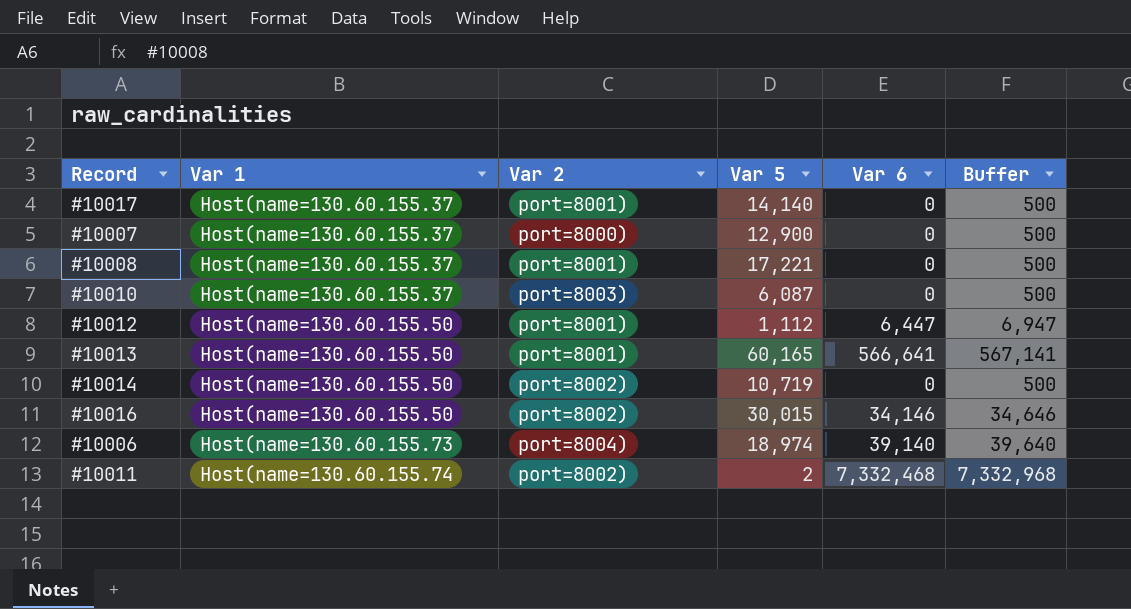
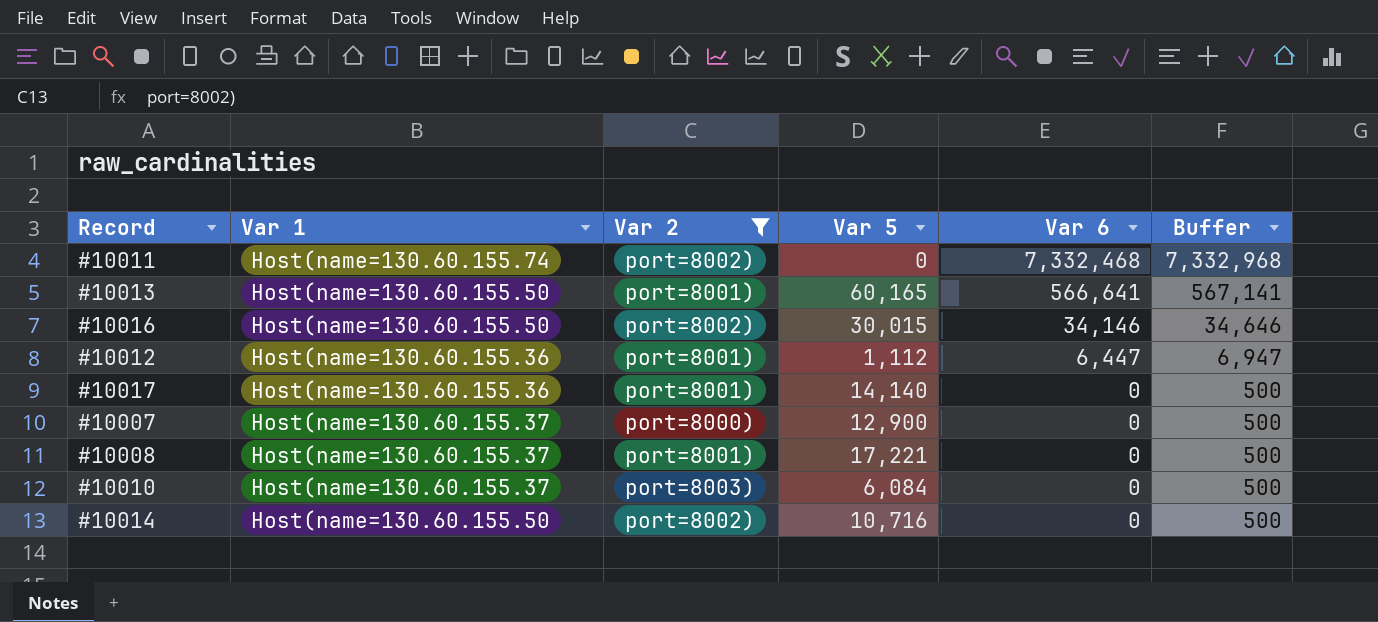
filter: none -> Var 2 != port=8004)
row order: Var 1 ascending -> Var 6 descending
#10011 | Var 5: 2 -> 0
#10012 | Var 1: Host(name=130.60.155.50 -> Host(name=130.60.155.36
#10017 | Var 1: Host(name=130.60.155.37 -> Host(name=130.60.155.36
#10010 | Var 5: 6,087 -> 6,084
#10014 | Var 5: 10,719 -> 10,716

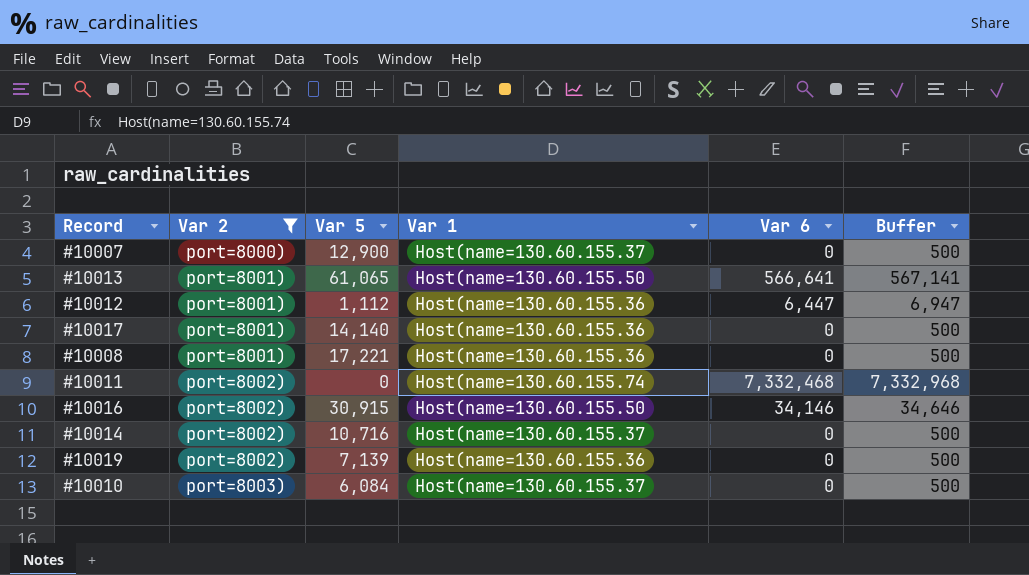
row order: Var 6 descending -> Var 2 ascending
column Var 1 | position: 2 -> 4
#10013 | Var 5: 60,165 -> 61,065
#10008 | Var 1: Host(name=130.60.155.37 -> Host(name=130.60.155.36
#10016 | Var 5: 30,015 -> 30,915
#10014 | Var 1: Host(name=130.60.155.50 -> Host(name=130.60.155.37
row #10019: none -> port=8002) | 7,139 | Host(name=130.60.155.36 | 0 | 500

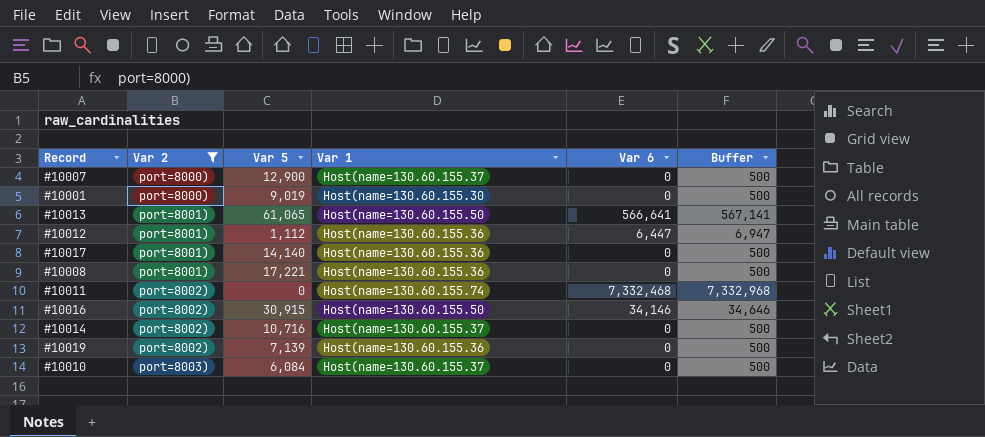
row #10001: none -> port=8000) | 9,019 | Host(name=130.60.155.30 | 0 | 500

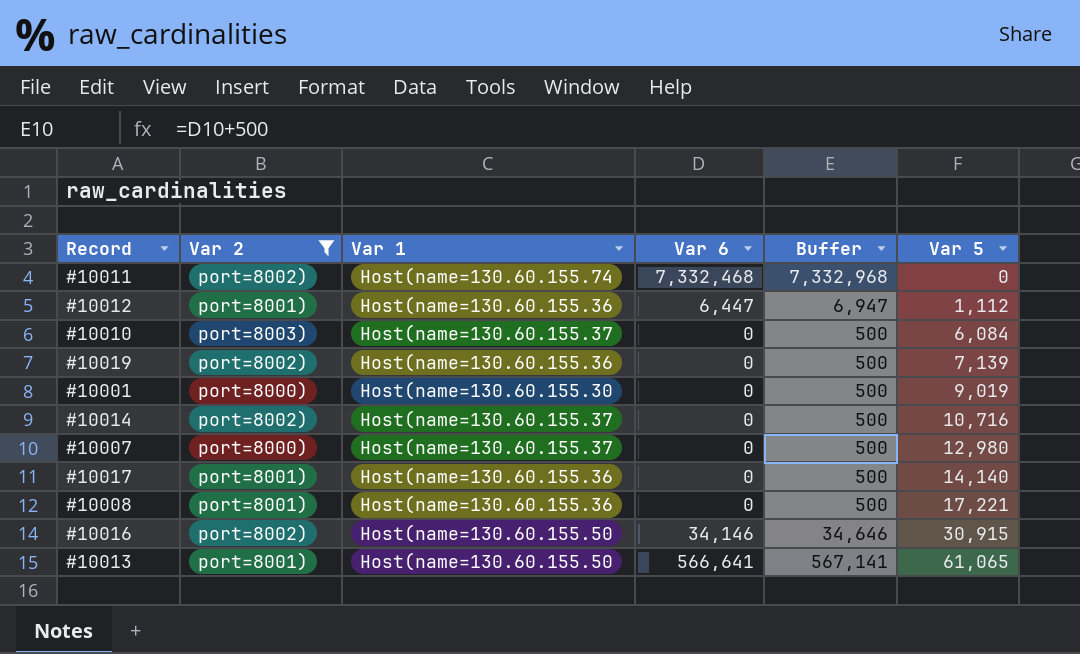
row order: Var 2 ascending -> Var 5 ascending
column Var 5 | position: 3 -> 6
#10007 | Var 5: 12,900 -> 12,980

